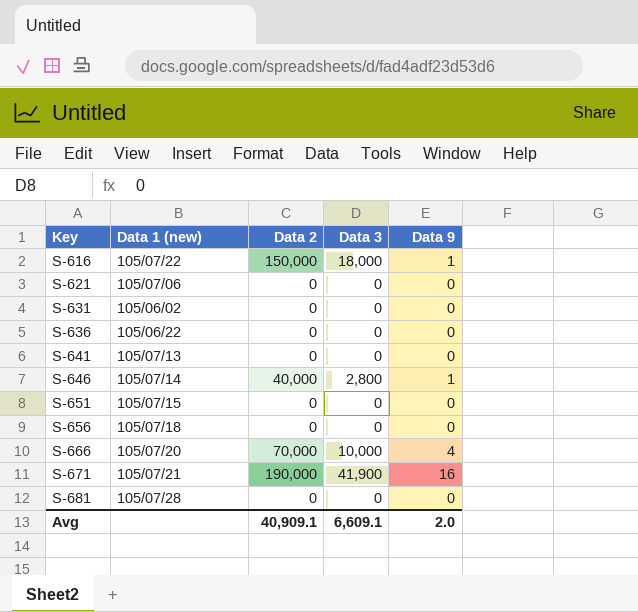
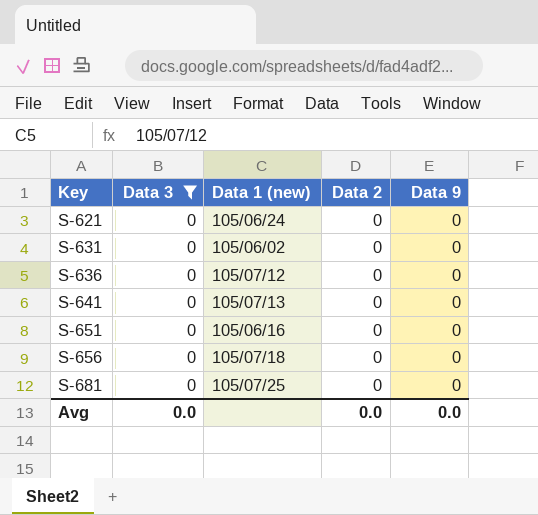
filter: none -> Data 3 = 0
column Data 3 | position: 4 -> 2
S-621 | Data 1 (new): 105/07/06 -> 105/06/24
S-636 | Data 1 (new): 105/06/22 -> 105/07/12
S-651 | Data 1 (new): 105/07/15 -> 105/06/16
S-681 | Data 1 (new): 105/07/28 -> 105/07/25
Avg | Data 3: 6,609.1 -> 0.0
Avg | Data 2: 40,909.1 -> 0.0
Avg | Data 9: 2.0 -> 0.0

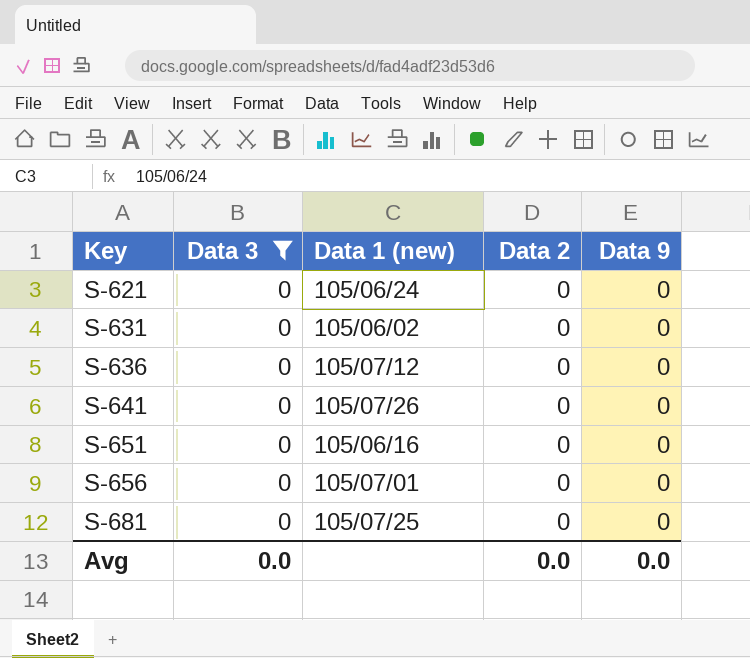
S-641 | Data 1 (new): 105/07/13 -> 105/07/26
S-656 | Data 1 (new): 105/07/18 -> 105/07/01

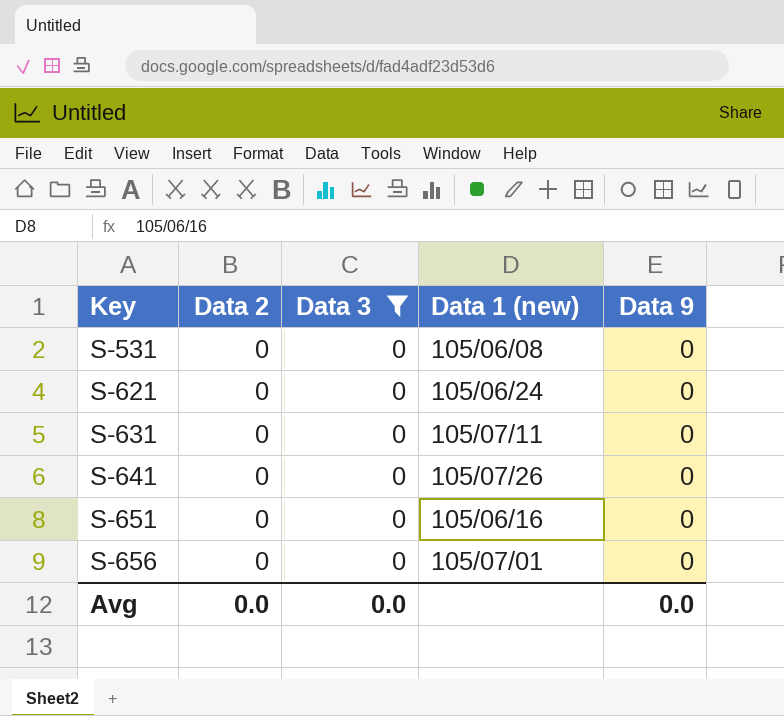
column Data 2 | position: 4 -> 2
row S-636: 0 | 105/07/12 | 0 | 0 -> none
row S-681: 0 | 105/07/25 | 0 | 0 -> none
row S-531: none -> 0 | 0 | 105/06/08 | 0
S-631 | Data 1 (new): 105/06/02 -> 105/07/11

